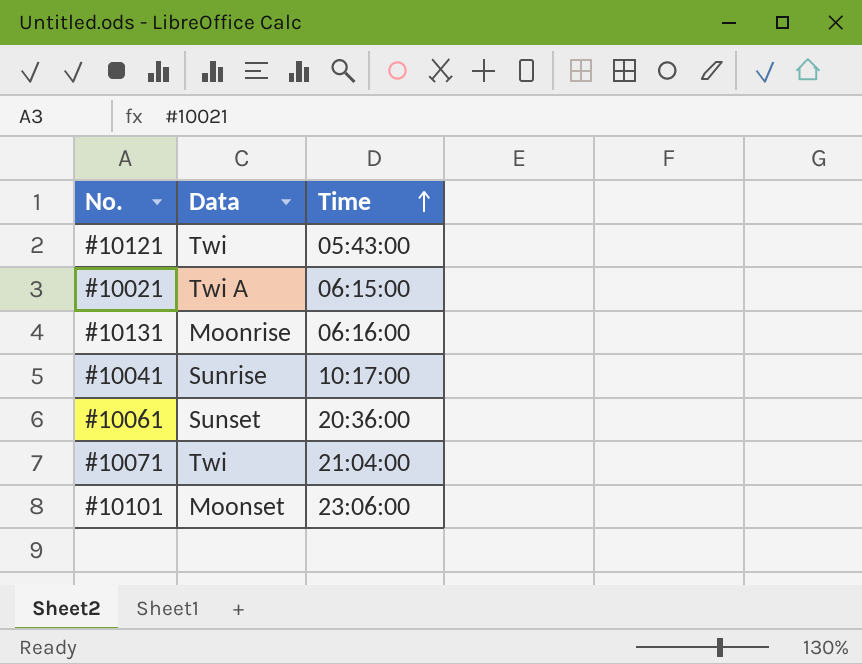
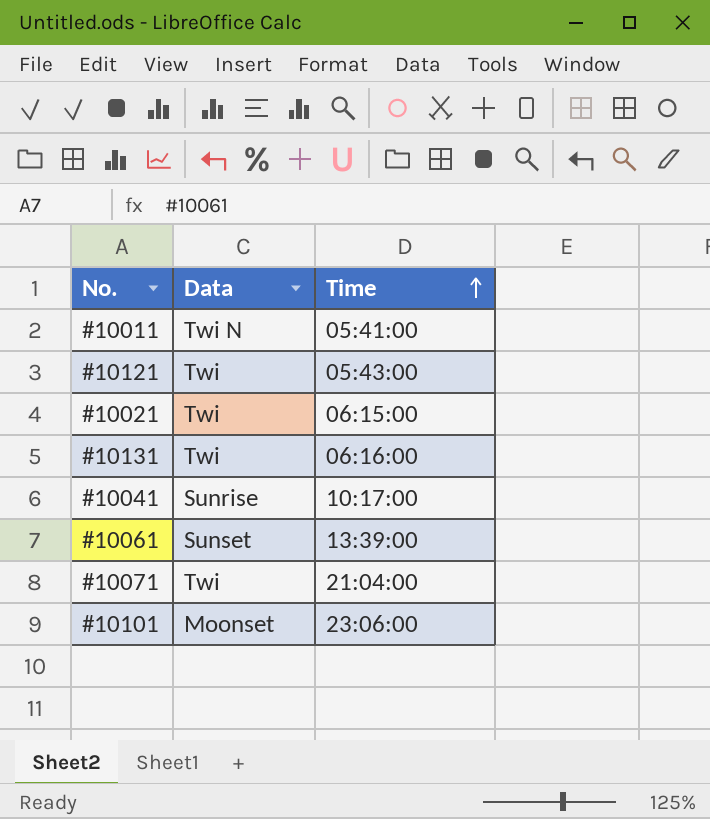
row #10011: none -> Twi N | 05:41:00
#10021 | Data: Twi A -> Twi
#10131 | Data: Moonrise -> Twi
#10061 | Time: 20:36:00 -> 13:39:00

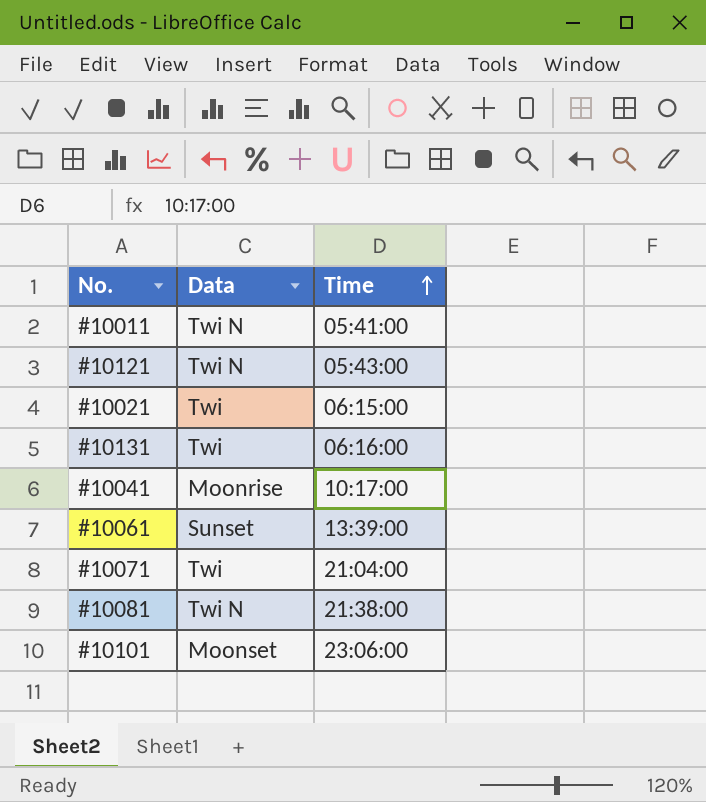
#10121 | Data: Twi -> Twi N
#10041 | Data: Sunrise -> Moonrise
row #10081: none -> Twi N | 21:38:00

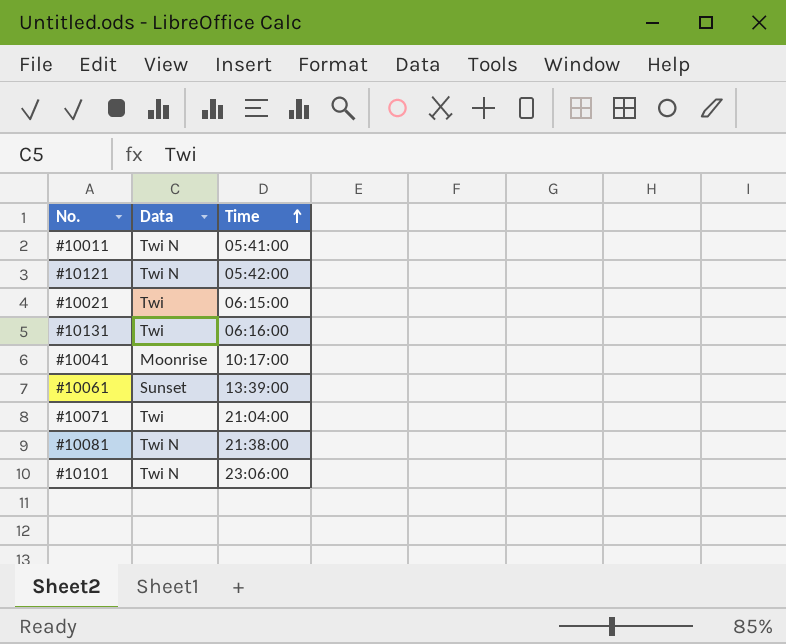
#10121 | Time: 05:43:00 -> 05:42:00
#10101 | Data: Moonset -> Twi N

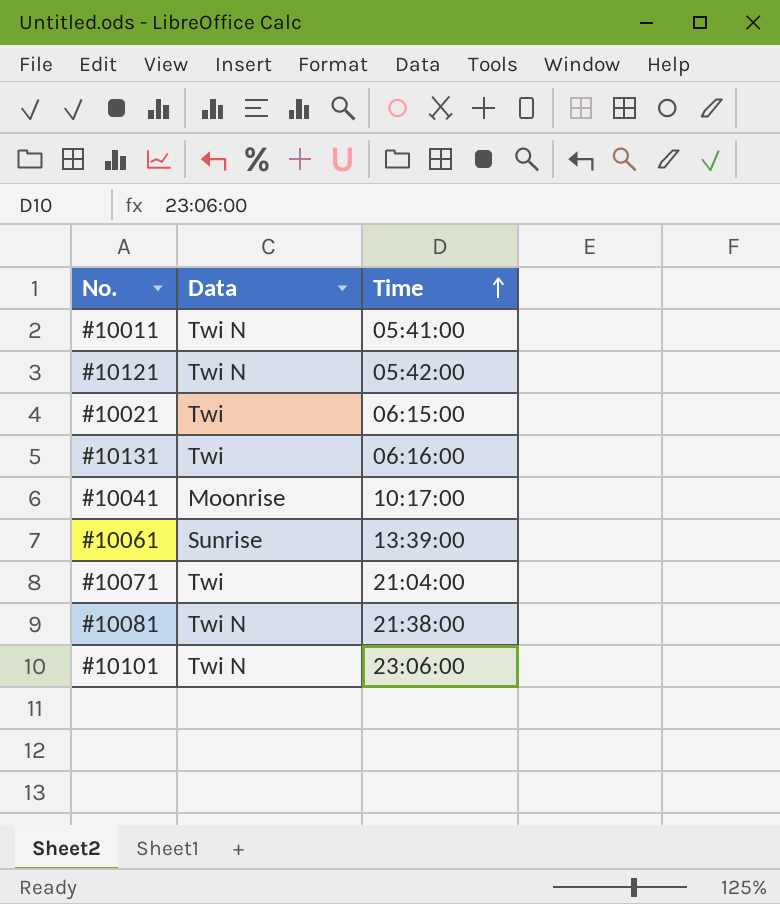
#10061 | Data: Sunset -> Sunrise

